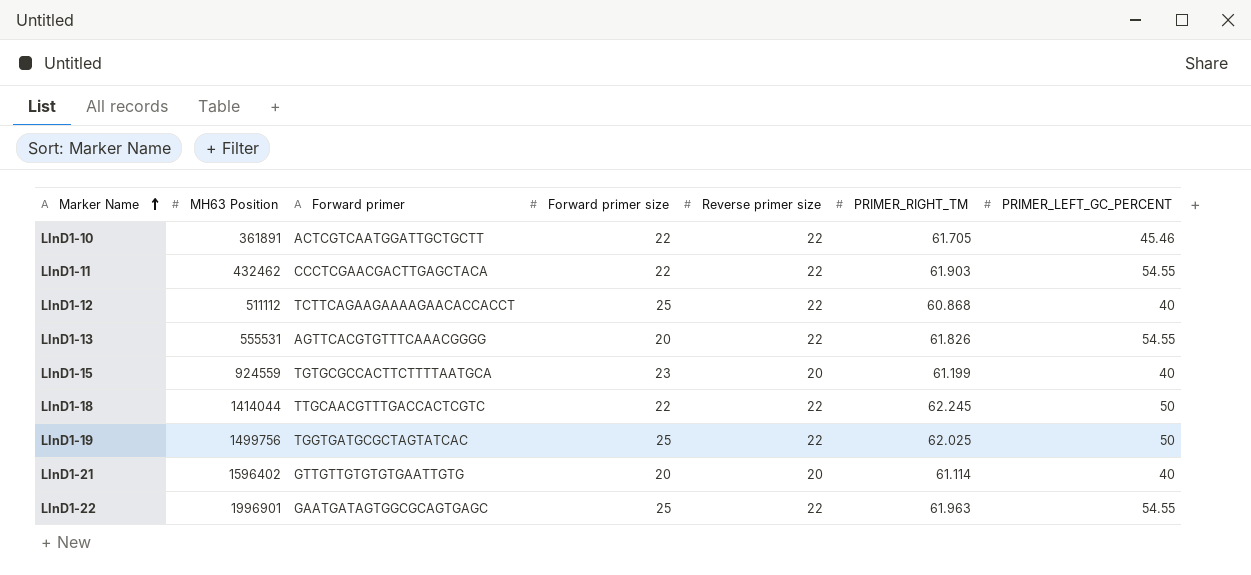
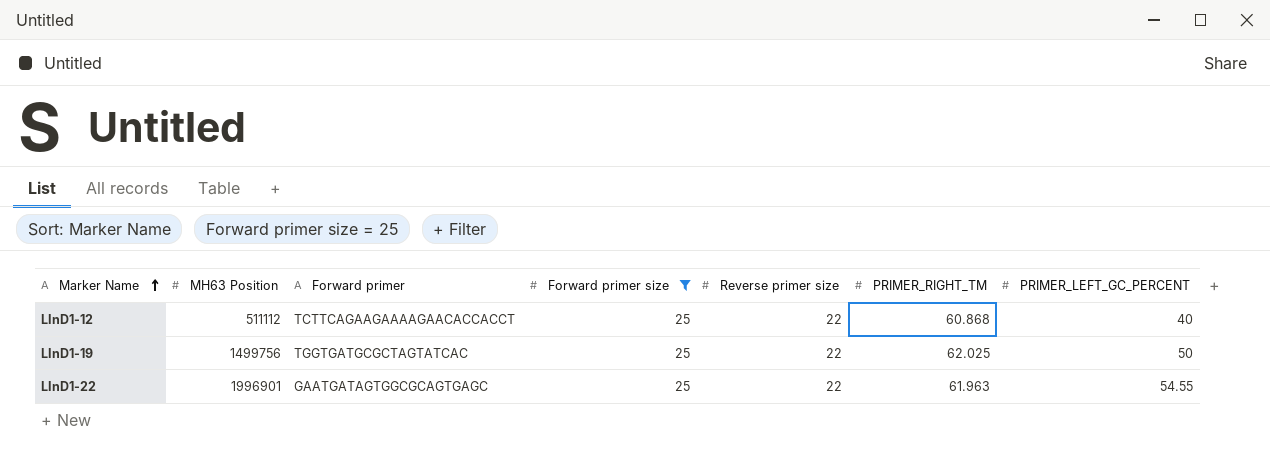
filter: none -> Forward primer size = 25

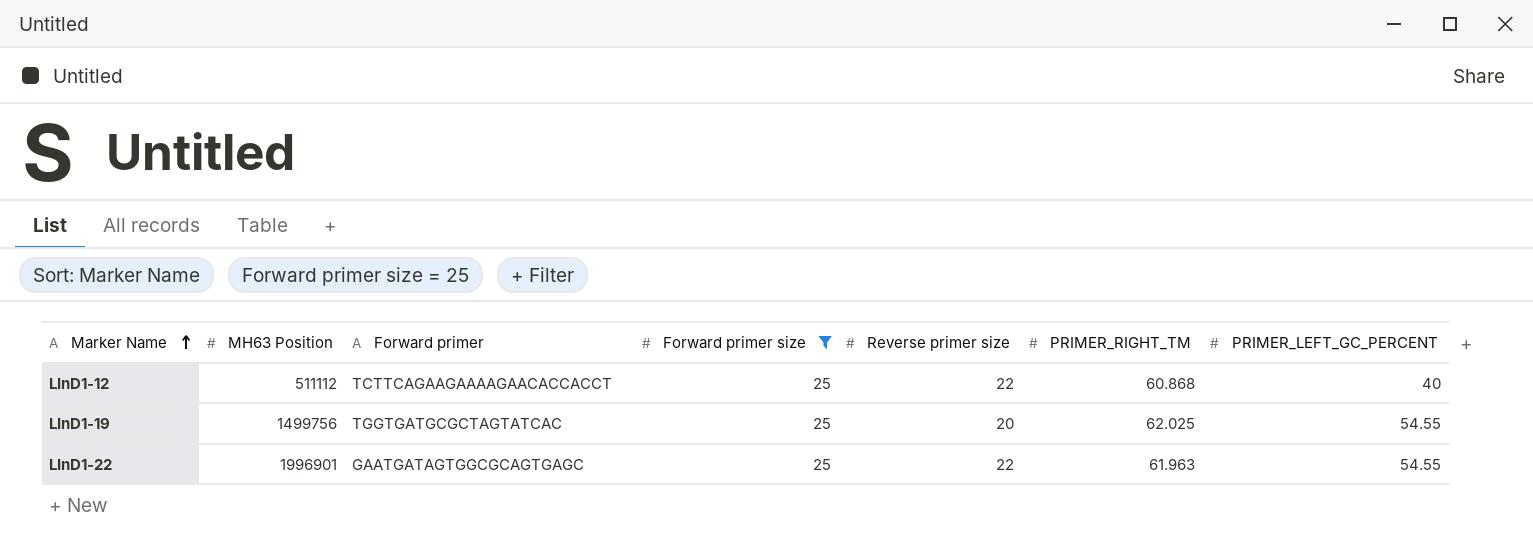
LInD1-19 | Reverse primer size: 22 -> 20
LInD1-19 | PRIMER_LEFT_GC_PERCENT: 50 -> 54.55

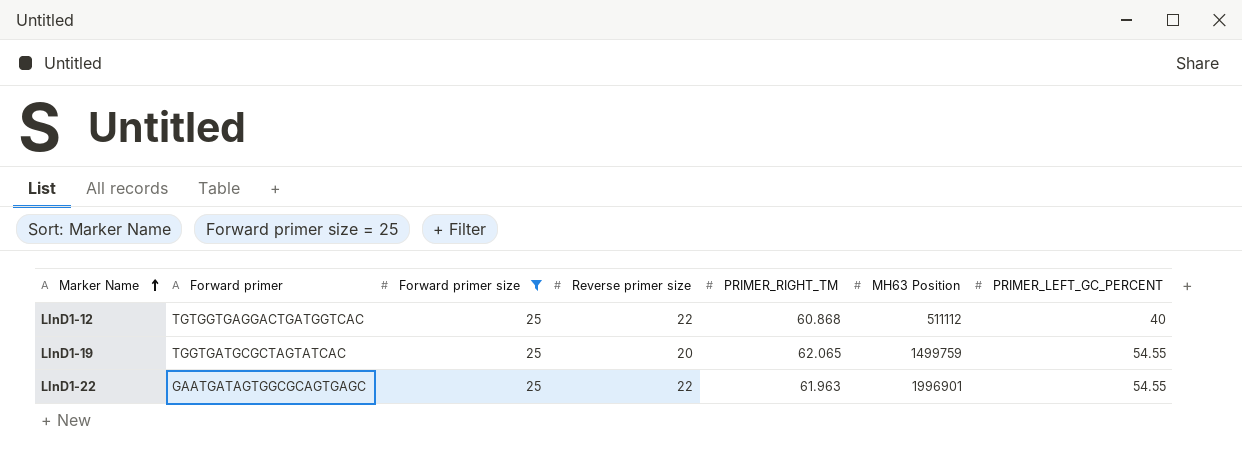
column MH63 Position | position: 2 -> 6
LInD1-12 | Forward primer: TCTTCAGAAGAAAAGAACACCACCT -> TGTGGTGAGGACTGATGGTCAC
LInD1-19 | PRIMER_RIGHT_TM: 62.025 -> 62.065
LInD1-19 | MH63 Position: 1499756 -> 1499759

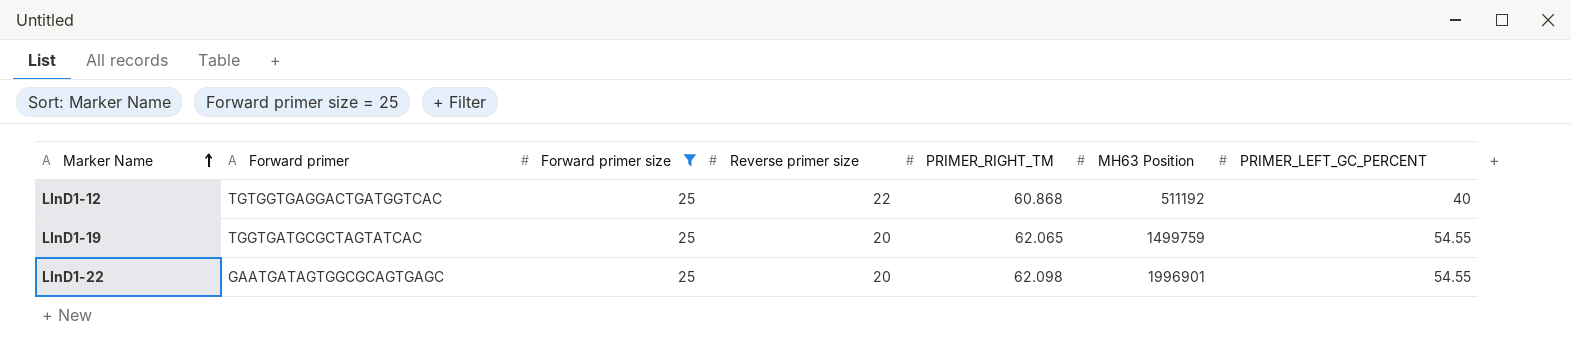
LInD1-12 | MH63 Position: 511112 -> 511192
LInD1-22 | Reverse primer size: 22 -> 20
LInD1-22 | PRIMER_RIGHT_TM: 61.963 -> 62.098

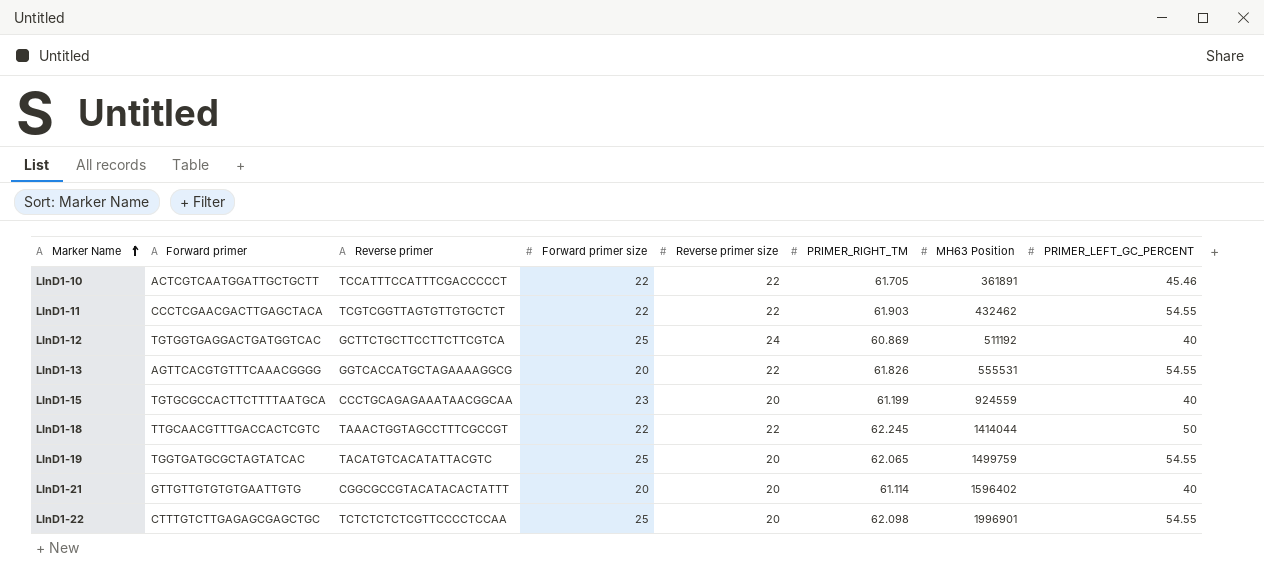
filter: Forward primer size = 25 -> none
column Reverse primer | position: none -> 3
LInD1-12 | Reverse primer size: 22 -> 24
LInD1-12 | PRIMER_RIGHT_TM: 60.868 -> 60.869
LInD1-22 | Forward primer: GAATGATAGTGGCGCAGTGAGC -> CTTTGTCTTGAGAGCGAGCTGC

